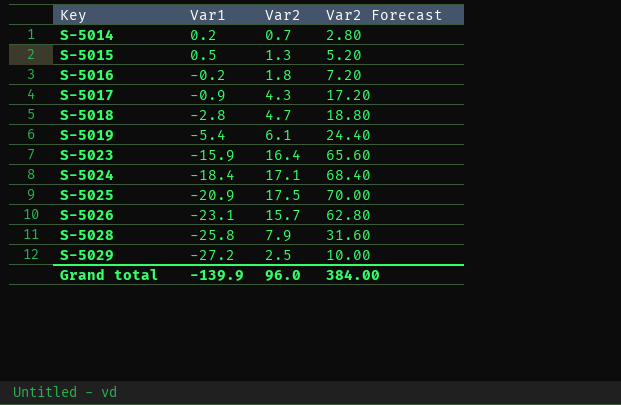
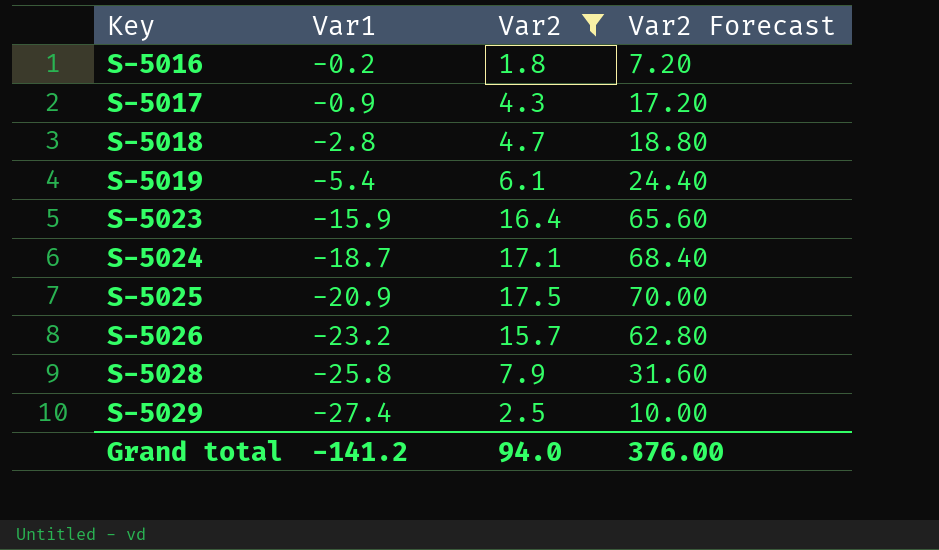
filter: none -> Var2 >= 1.8
S-5024 | Var1: -18.4 -> -18.7
S-5026 | Var1: -23.1 -> -23.2
S-5029 | Var1: -27.2 -> -27.4
Grand total | Var1: -139.9 -> -141.2
Grand total | Var2: 96.0 -> 94.0
Grand total | Var2 Forecast: 384.00 -> 376.00

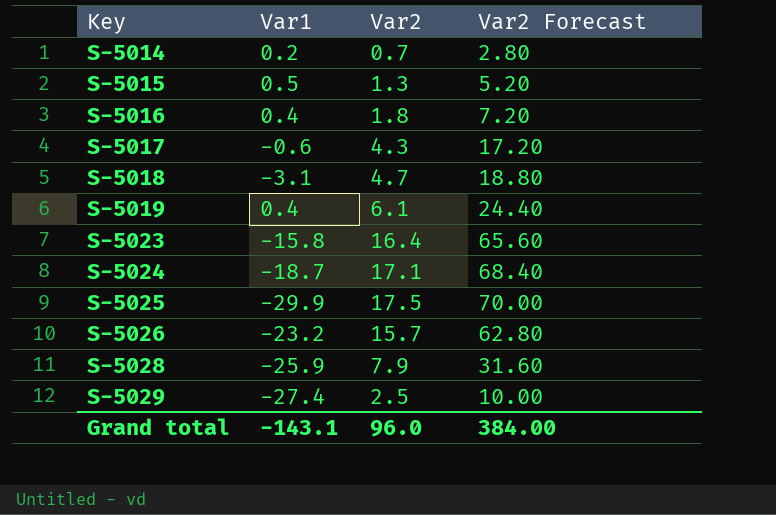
filter: Var2 >= 1.8 -> none
S-5016 | Var1: -0.2 -> 0.4
S-5017 | Var1: -0.9 -> -0.6
S-5018 | Var1: -2.8 -> -3.1
S-5019 | Var1: -5.4 -> 0.4
S-5023 | Var1: -15.9 -> -15.8
S-5025 | Var1: -20.9 -> -29.9
S-5028 | Var1: -25.8 -> -25.9
Grand total | Var1: -141.2 -> -143.1
Grand total | Var2: 94.0 -> 96.0
Grand total | Var2 Forecast: 376.00 -> 384.00

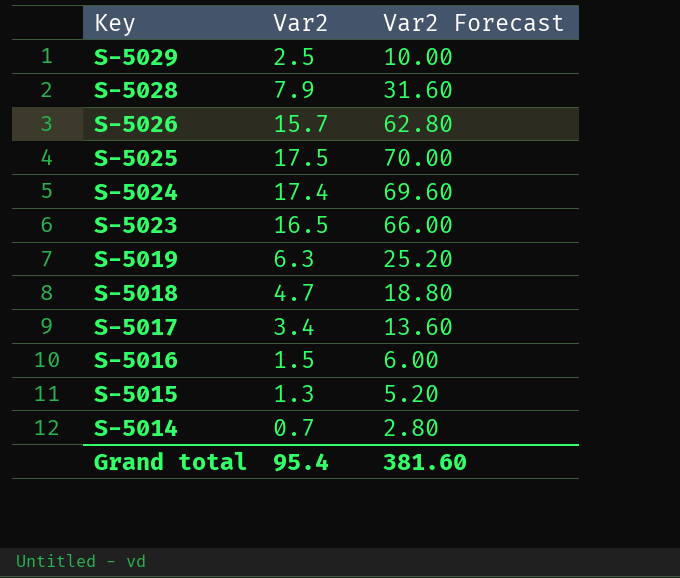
row order: Key ascending -> Key descending
column Var1 | position: 2 -> none
S-5024 | Var2: 17.1 -> 17.4
S-5024 | Var2 Forecast: 68.40 -> 69.60
S-5023 | Var2: 16.4 -> 16.5
S-5023 | Var2 Forecast: 65.60 -> 66.00
S-5019 | Var2: 6.1 -> 6.3
S-5019 | Var2 Forecast: 24.40 -> 25.20
S-5017 | Var2: 4.3 -> 3.4
S-5017 | Var2 Forecast: 17.20 -> 13.60
S-5016 | Var2: 1.8 -> 1.5
S-5016 | Var2 Forecast: 7.20 -> 6.00
Grand total | Var2: 96.0 -> 95.4
Grand total | Var2 Forecast: 384.00 -> 381.60

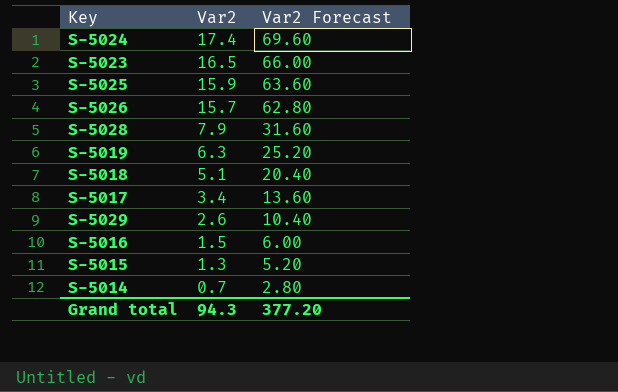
row order: Key descending -> Var2 descending
S-5025 | Var2: 17.5 -> 15.9
S-5025 | Var2 Forecast: 70.00 -> 63.60
S-5018 | Var2: 4.7 -> 5.1
S-5018 | Var2 Forecast: 18.80 -> 20.40
S-5029 | Var2: 2.5 -> 2.6
S-5029 | Var2 Forecast: 10.00 -> 10.40
Grand total | Var2: 95.4 -> 94.3
Grand total | Var2 Forecast: 381.60 -> 377.20

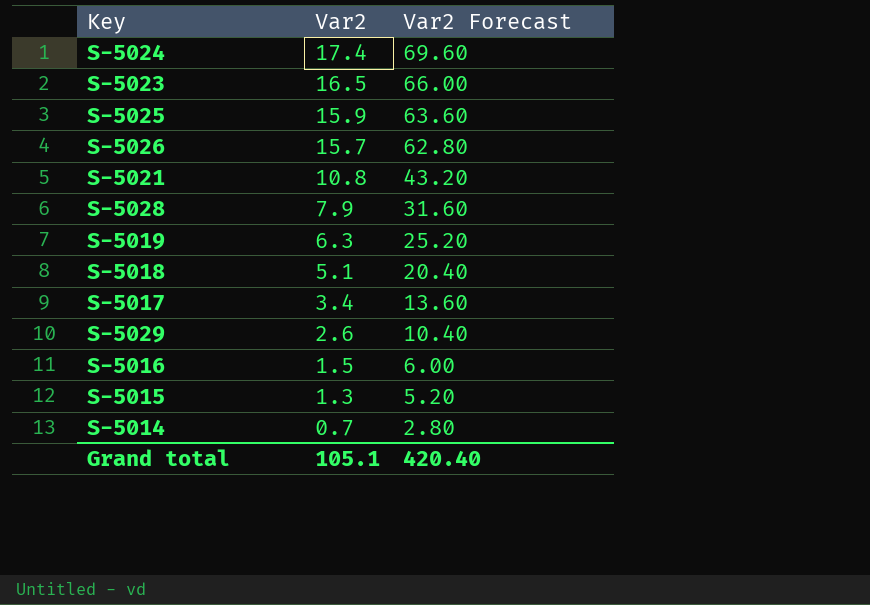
row S-5021: none -> 10.8 | 43.20
Grand total | Var2: 94.3 -> 105.1
Grand total | Var2 Forecast: 377.20 -> 420.40

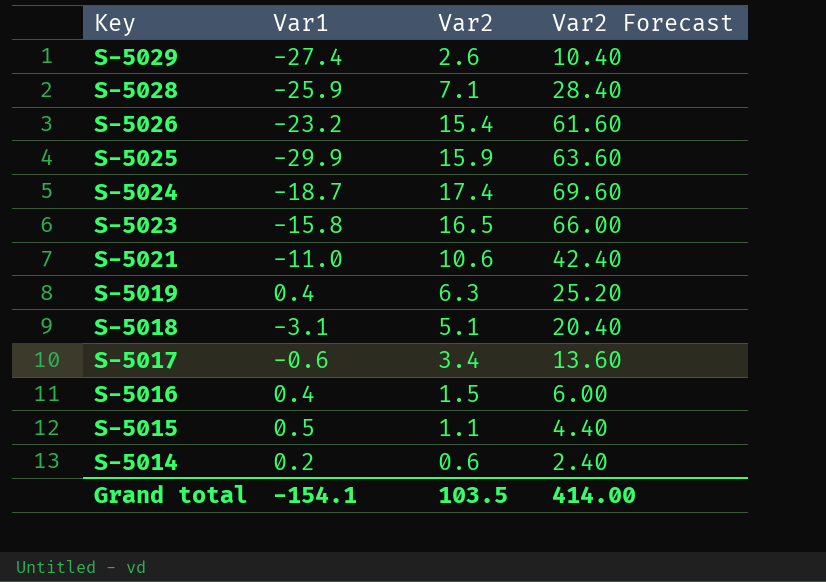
row order: Var2 descending -> Key descending
column Var1 | position: none -> 2
S-5028 | Var2: 7.9 -> 7.1
S-5028 | Var2 Forecast: 31.60 -> 28.40
S-5026 | Var2: 15.7 -> 15.4
S-5026 | Var2 Forecast: 62.80 -> 61.60
S-5021 | Var2: 10.8 -> 10.6
S-5021 | Var2 Forecast: 43.20 -> 42.40
S-5015 | Var2: 1.3 -> 1.1
S-5015 | Var2 Forecast: 5.20 -> 4.40
S-5014 | Var2: 0.7 -> 0.6
S-5014 | Var2 Forecast: 2.80 -> 2.40
Grand total | Var2: 105.1 -> 103.5
Grand total | Var2 Forecast: 420.40 -> 414.00

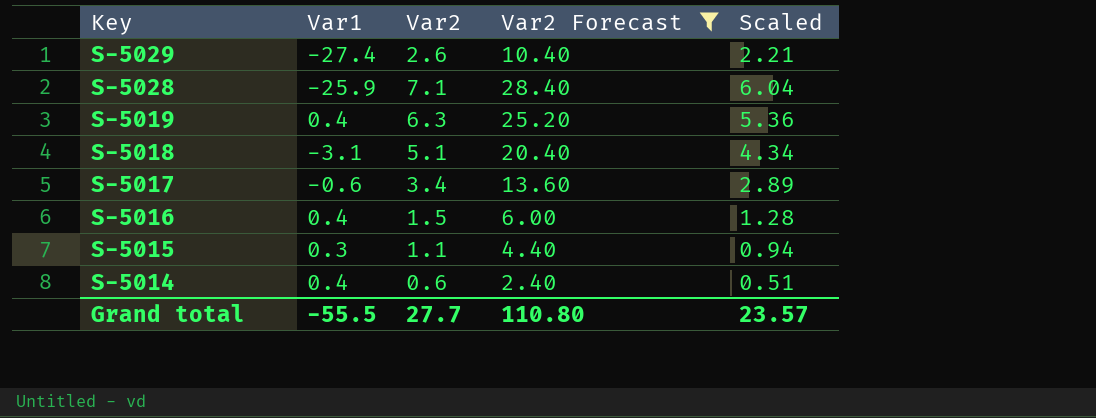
filter: none -> Var2 Forecast <= 28.40
column Scaled | formula: none -> [Var2] * 0.85
S-5015 | Var1: 0.5 -> 0.3
S-5014 | Var1: 0.2 -> 0.4
Grand total | Var1: -154.1 -> -55.5
Grand total | Var2: 103.5 -> 27.7
Grand total | Var2 Forecast: 414.00 -> 110.80

